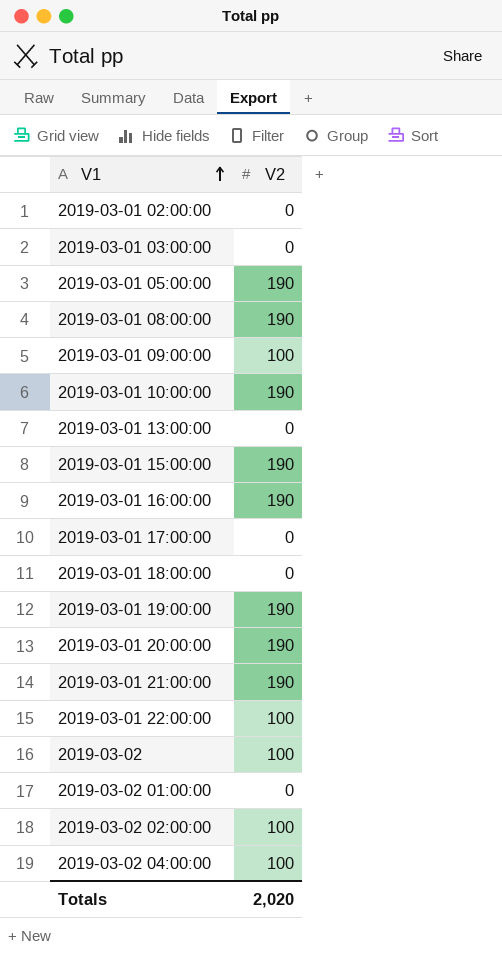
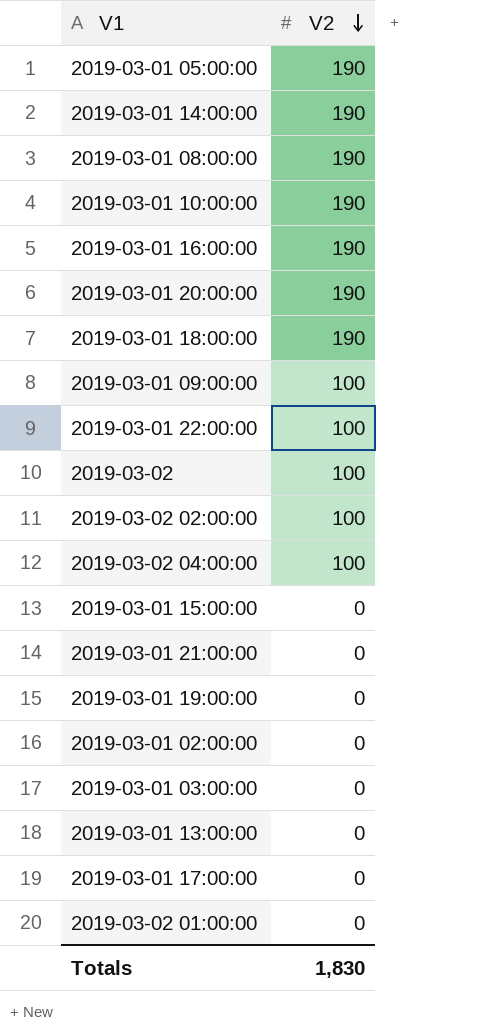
row order: V1 ascending -> V2 descending
row 2019-03-01 14:00:00: none -> 190
2019-03-01 18:00:00 | V2: 0 -> 190
2019-03-01 15:00:00 | V2: 190 -> 0
2019-03-01 21:00:00 | V2: 190 -> 0
2019-03-01 19:00:00 | V2: 190 -> 0
Totals | V2: 2,020 -> 1,830

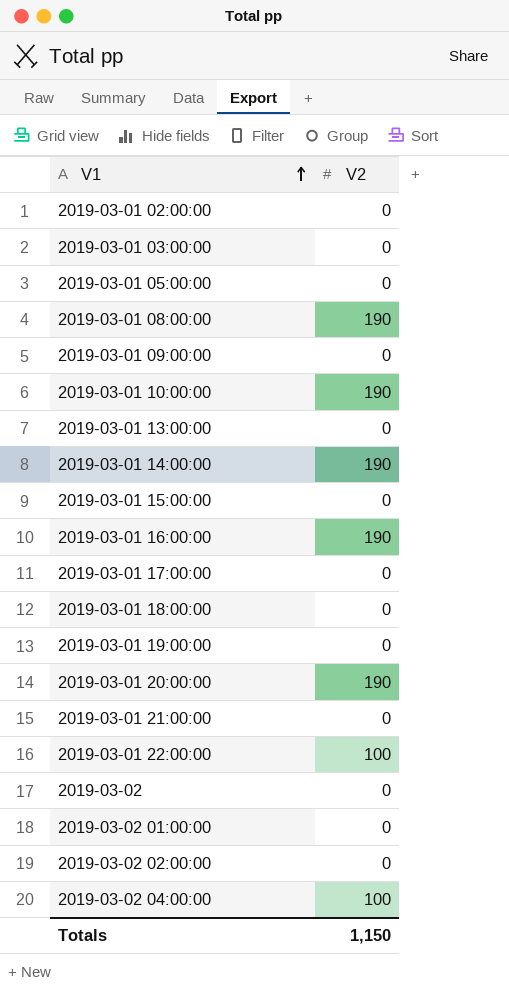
row order: V2 descending -> V1 ascending
2019-03-01 05:00:00 | V2: 190 -> 0
2019-03-01 09:00:00 | V2: 100 -> 0
2019-03-01 18:00:00 | V2: 190 -> 0
2019-03-02 | V2: 100 -> 0
2019-03-02 02:00:00 | V2: 100 -> 0
Totals | V2: 1,830 -> 1,150

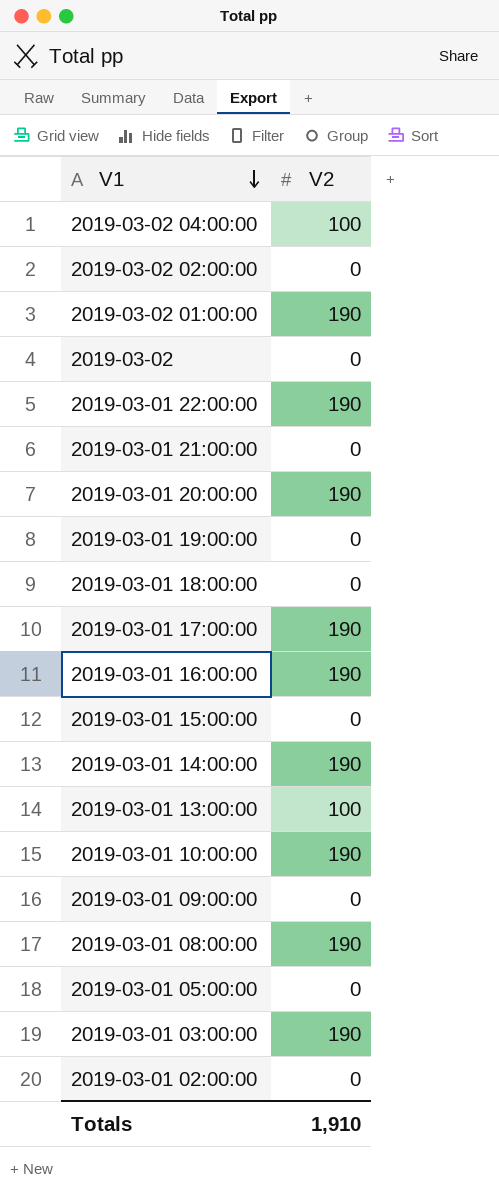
row order: V1 ascending -> V1 descending
2019-03-02 01:00:00 | V2: 0 -> 190
2019-03-01 22:00:00 | V2: 100 -> 190
2019-03-01 17:00:00 | V2: 0 -> 190
2019-03-01 13:00:00 | V2: 0 -> 100
2019-03-01 03:00:00 | V2: 0 -> 190
Totals | V2: 1,150 -> 1,910

